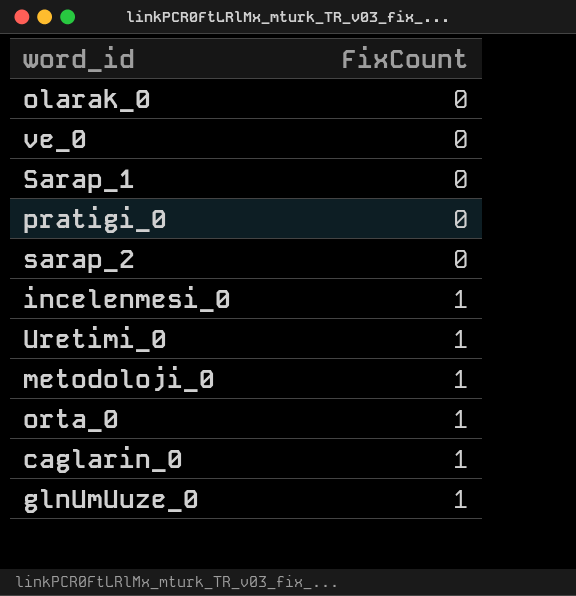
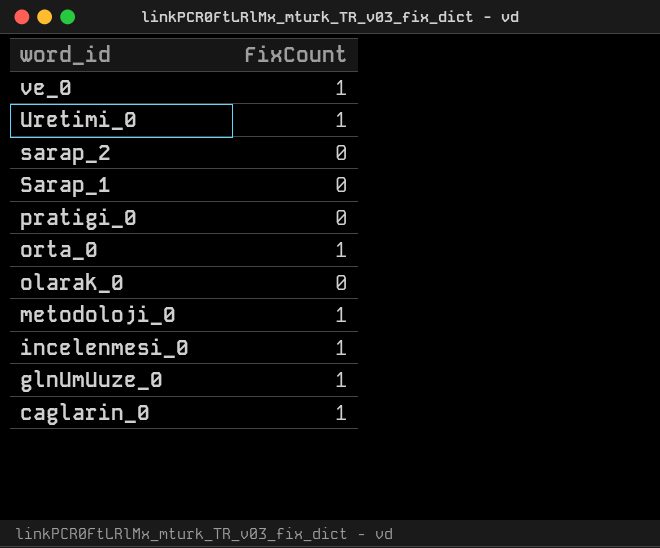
row order: FixCount ascending -> word_id descending
ve_0 | FixCount: 0 -> 1

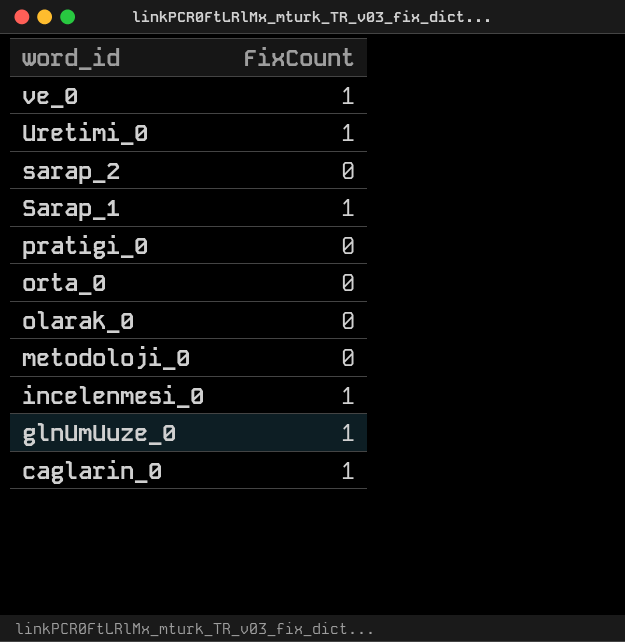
Sarap_1 | FixCount: 0 -> 1
orta_0 | FixCount: 1 -> 0
metodoloji_0 | FixCount: 1 -> 0

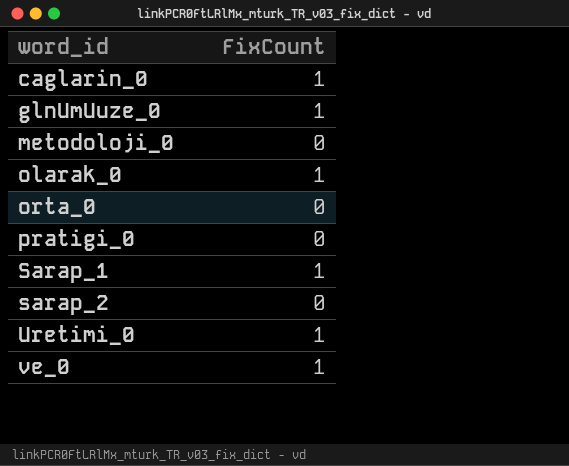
row order: word_id descending -> word_id ascending
row incelenmesi_0: 1 -> none
olarak_0 | FixCount: 0 -> 1

